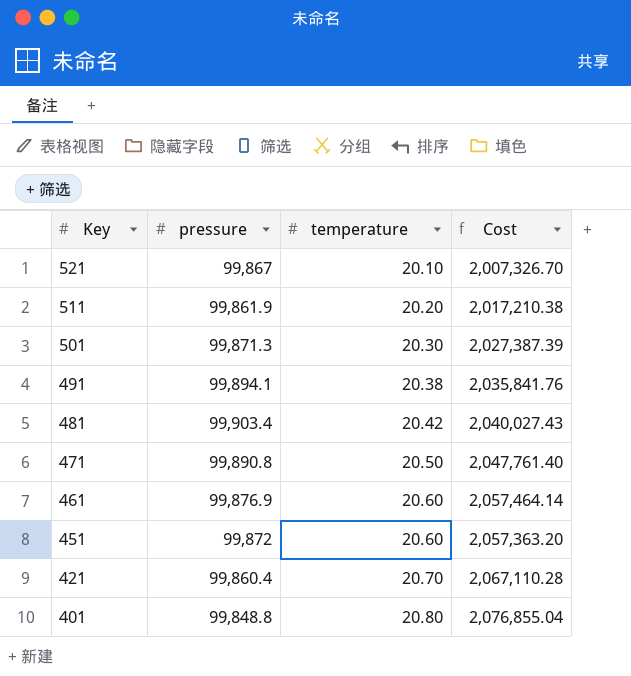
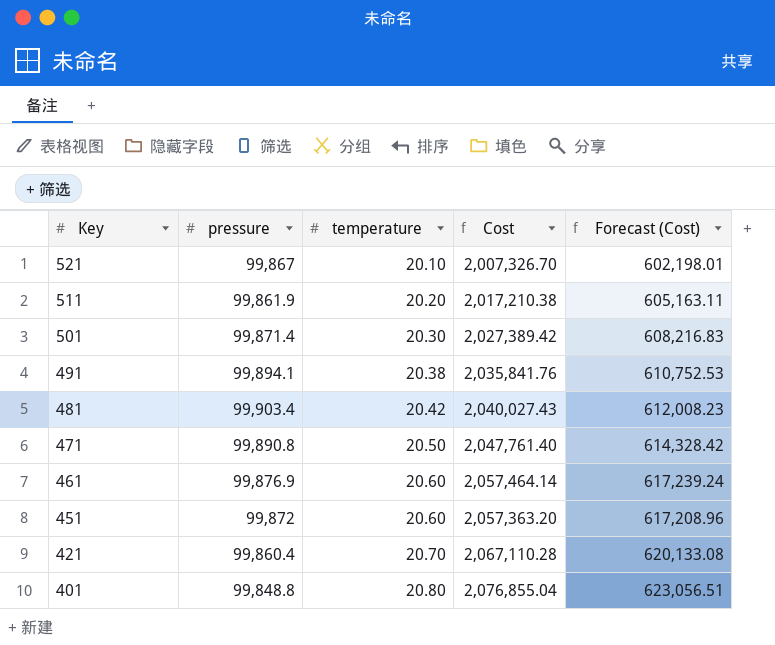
column Forecast (Cost) | formula: none -> [Cost] * 0.3
501 | pressure: 99,871.3 -> 99,871.4
501 | Cost: 2,027,387.39 -> 2,027,389.42

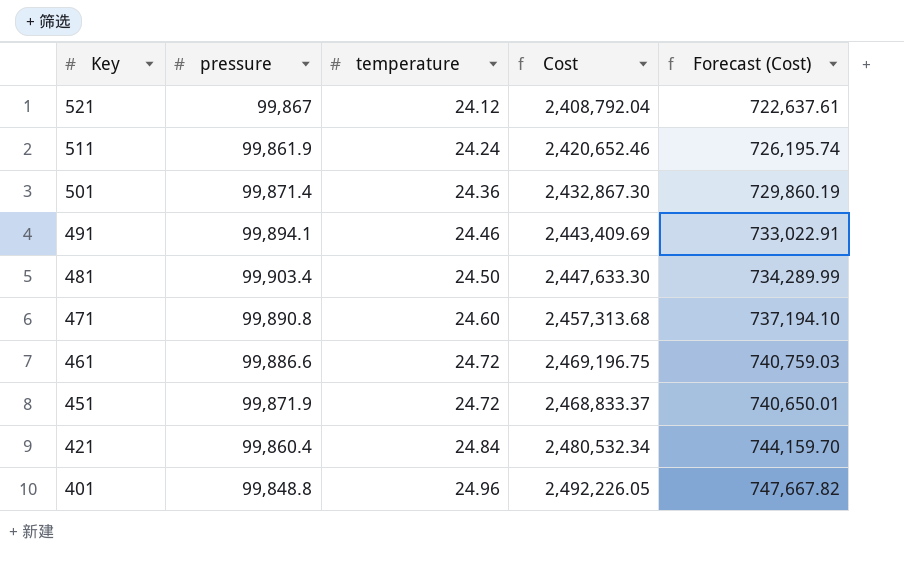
521 | temperature: 20.10 -> 24.12
521 | Cost: 2,007,326.70 -> 2,408,792.04
521 | Forecast (Cost): 602,198.01 -> 722,637.61
511 | temperature: 20.20 -> 24.24
511 | Cost: 2,017,210.38 -> 2,420,652.46
511 | Forecast (Cost): 605,163.11 -> 726,195.74
501 | temperature: 20.30 -> 24.36
501 | Cost: 2,027,389.42 -> 2,432,867.30
501 | Forecast (Cost): 608,216.83 -> 729,860.19
491 | temperature: 20.38 -> 24.46
491 | Cost: 2,035,841.76 -> 2,443,409.69
491 | Forecast (Cost): 610,752.53 -> 733,022.91
481 | temperature: 20.42 -> 24.50
481 | Cost: 2,040,027.43 -> 2,447,633.30
481 | Forecast (Cost): 612,008.23 -> 734,289.99
471 | temperature: 20.50 -> 24.60
471 | Cost: 2,047,761.40 -> 2,457,313.68
471 | Forecast (Cost): 614,328.42 -> 737,194.10
461 | pressure: 99,876.9 -> 99,886.6
461 | temperature: 20.60 -> 24.72
461 | Cost: 2,057,464.14 -> 2,469,196.75
461 | Forecast (Cost): 617,239.24 -> 740,759.03
451 | pressure: 99,872 -> 99,871.9
451 | temperature: 20.60 -> 24.72
451 | Cost: 2,057,363.20 -> 2,468,833.37
451 | Forecast (Cost): 617,208.96 -> 740,650.01
421 | temperature: 20.70 -> 24.84
421 | Cost: 2,067,110.28 -> 2,480,532.34
421 | Forecast (Cost): 620,133.08 -> 744,159.70
401 | temperature: 20.80 -> 24.96
401 | Cost: 2,076,855.04 -> 2,492,226.05
401 | Forecast (Cost): 623,056.51 -> 747,667.82

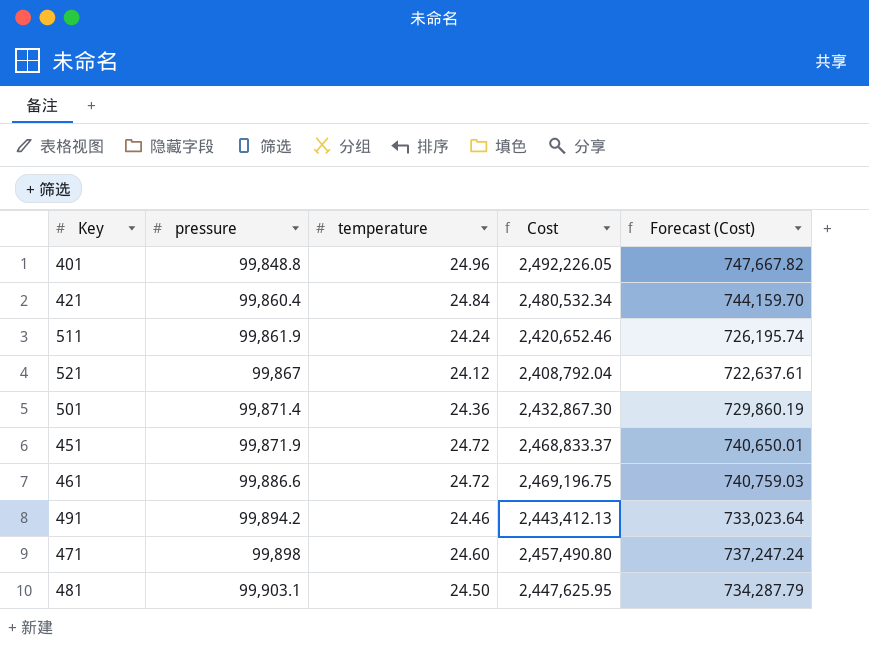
row order: Key descending -> pressure ascending
491 | pressure: 99,894.1 -> 99,894.2
491 | Cost: 2,443,409.69 -> 2,443,412.13
491 | Forecast (Cost): 733,022.91 -> 733,023.64
471 | pressure: 99,890.8 -> 99,898
471 | Cost: 2,457,313.68 -> 2,457,490.80
471 | Forecast (Cost): 737,194.10 -> 737,247.24
481 | pressure: 99,903.4 -> 99,903.1
481 | Cost: 2,447,633.30 -> 2,447,625.95
481 | Forecast (Cost): 734,289.99 -> 734,287.79

